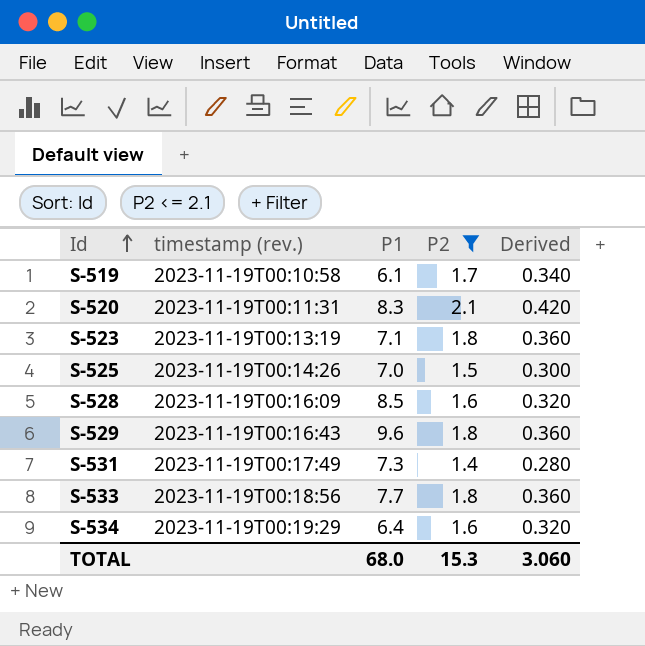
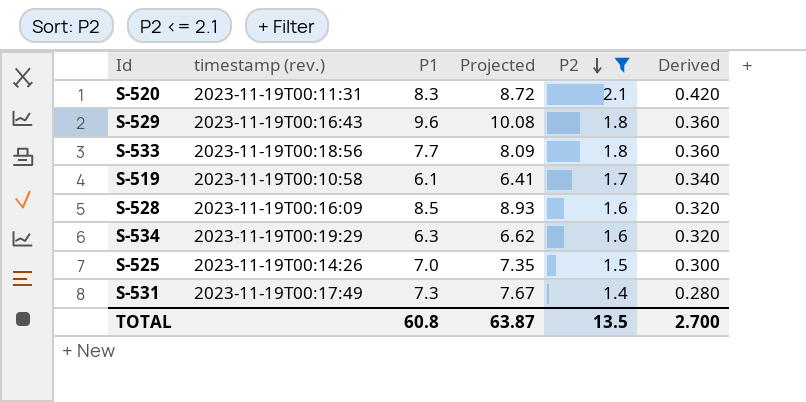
row order: Id ascending -> P2 descending
column Projected | formula: none -> [P1] * 1.05
row S-523: 2023-11-19T00:13:19 | 7.1 | 1.8 | 0.360 -> none
S-534 | P1: 6.4 -> 6.3
TOTAL | P1: 68.0 -> 60.8
TOTAL | P2: 15.3 -> 13.5
TOTAL | Derived: 3.060 -> 2.700

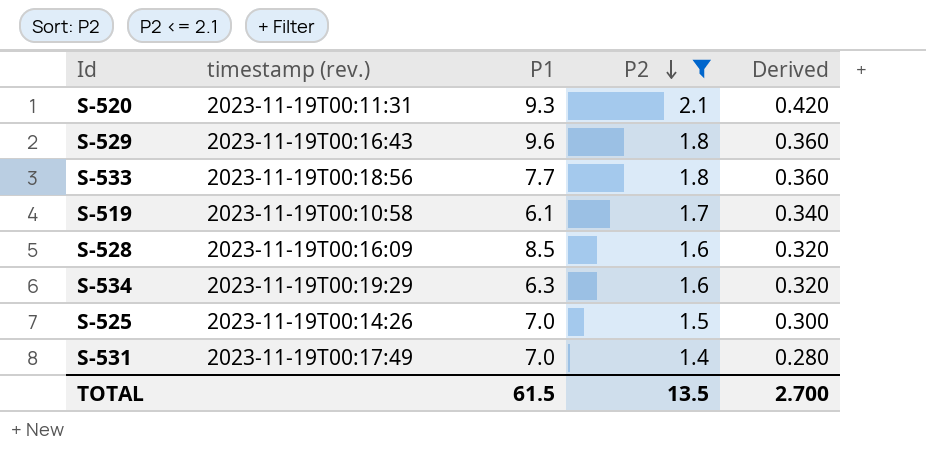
column Projected | formula: [P1] * 1.05 -> none
S-520 | P1: 8.3 -> 9.3
S-531 | P1: 7.3 -> 7.0
TOTAL | P1: 60.8 -> 61.5

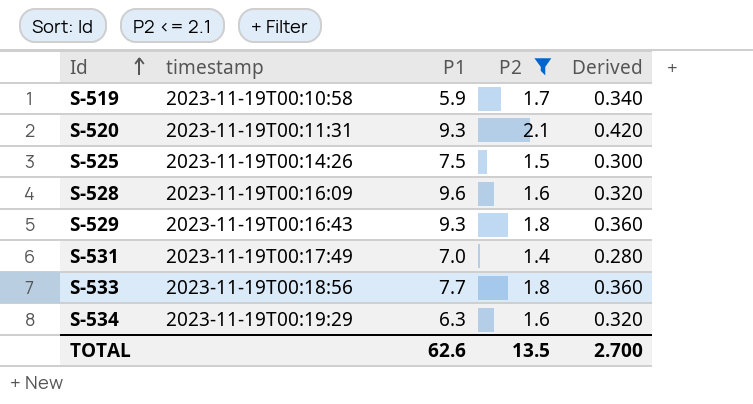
row order: P2 descending -> Id ascending
column name: timestamp (rev.) -> timestamp
S-519 | P1: 6.1 -> 5.9
S-525 | P1: 7.0 -> 7.5
S-528 | P1: 8.5 -> 9.6
S-529 | P1: 9.6 -> 9.3
TOTAL | P1: 61.5 -> 62.6

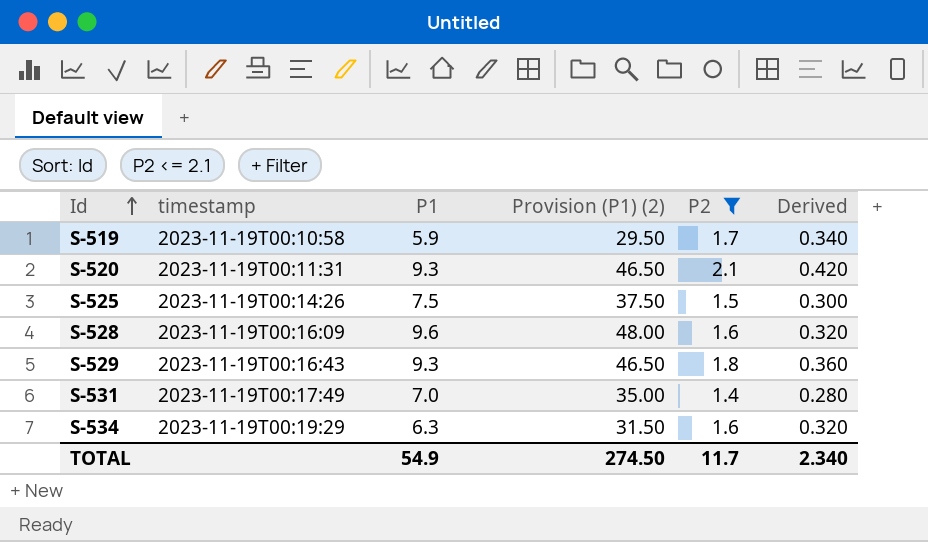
column Provision (P1) (2) | formula: none -> [P1] * 5
row S-533: 2023-11-19T00:18:56 | 7.7 | 1.8 | 0.360 -> none
TOTAL | P1: 62.6 -> 54.9
TOTAL | P2: 13.5 -> 11.7
TOTAL | Derived: 2.700 -> 2.340

